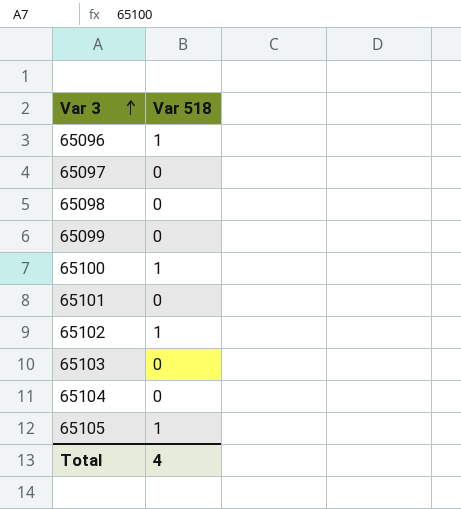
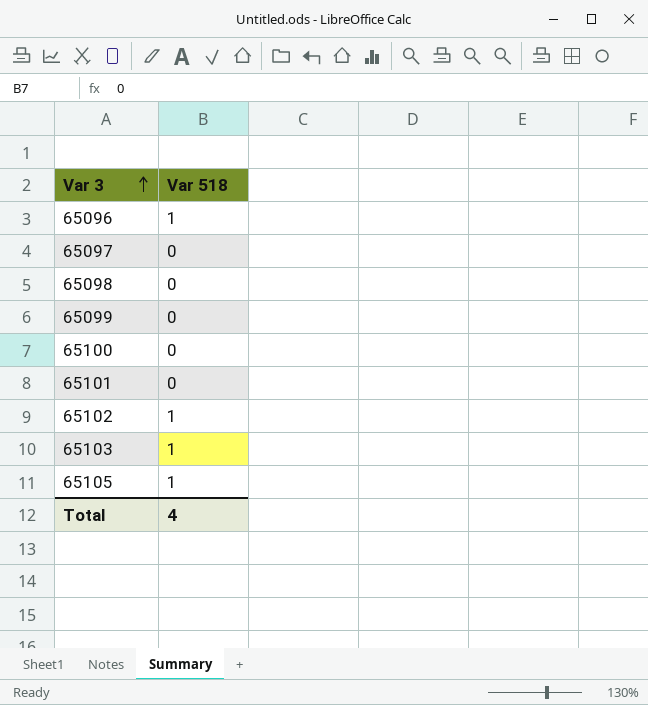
row 65104: 0 -> none
65100 | Var 518: 1 -> 0
65103 | Var 518: 0 -> 1

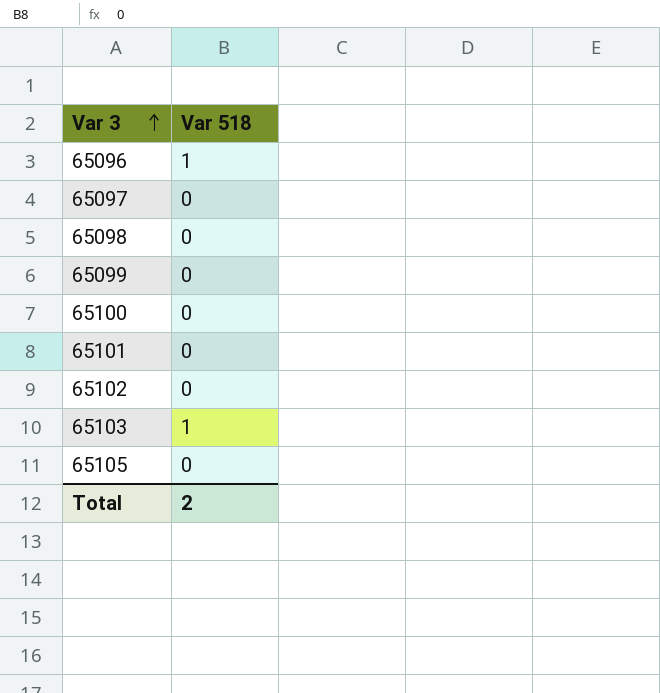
65102 | Var 518: 1 -> 0
65105 | Var 518: 1 -> 0
Total | Var 518: 4 -> 2

